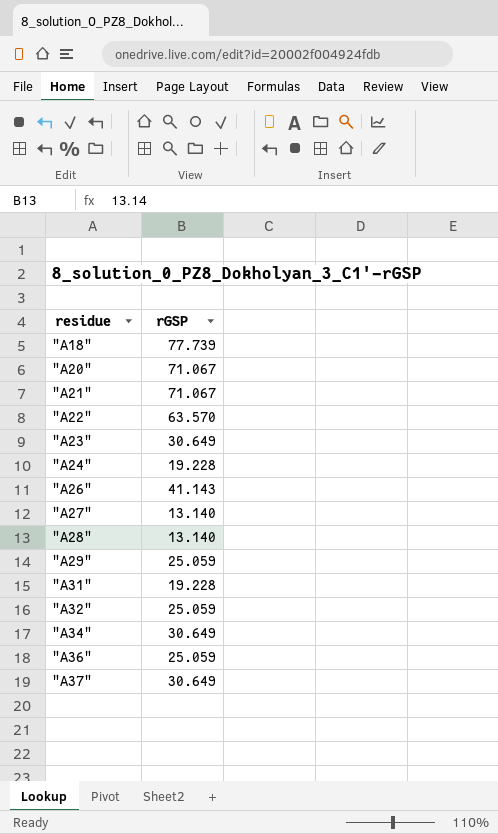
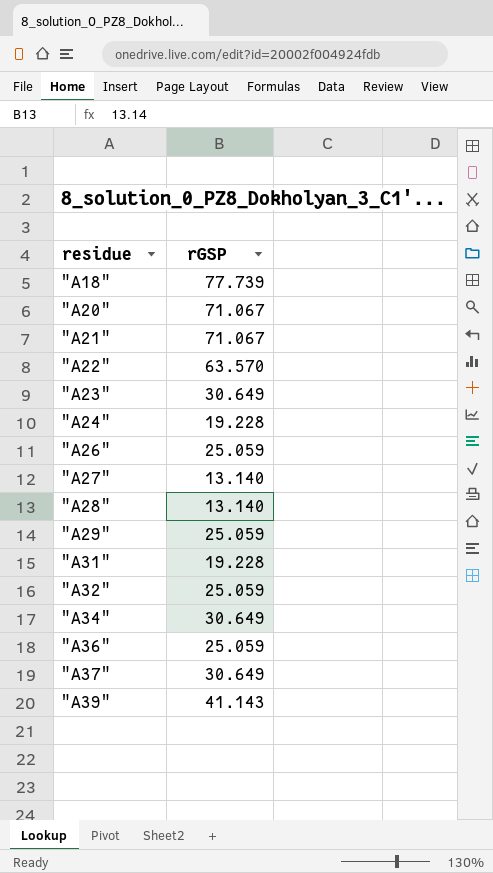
"A26" | rGSP: 41.143 -> 25.059
row "A39": none -> 41.143

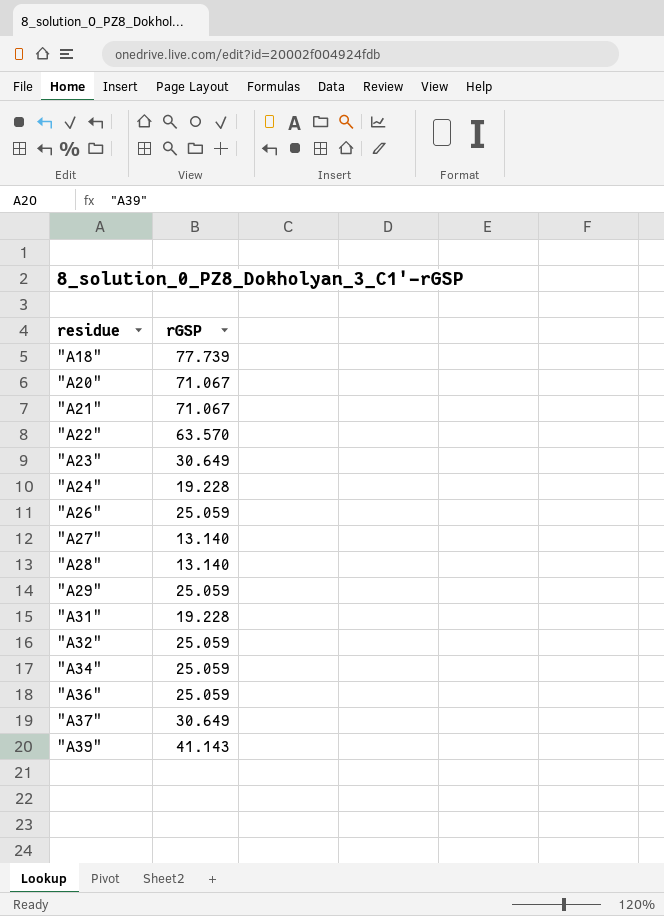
"A34" | rGSP: 30.649 -> 25.059

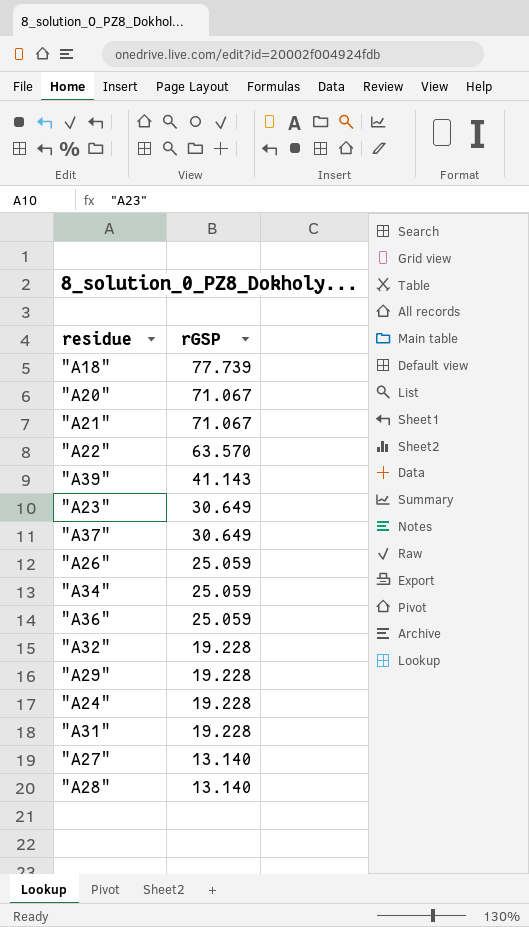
row order: residue ascending -> rGSP descending
"A32" | rGSP: 25.059 -> 19.228
"A29" | rGSP: 25.059 -> 19.228

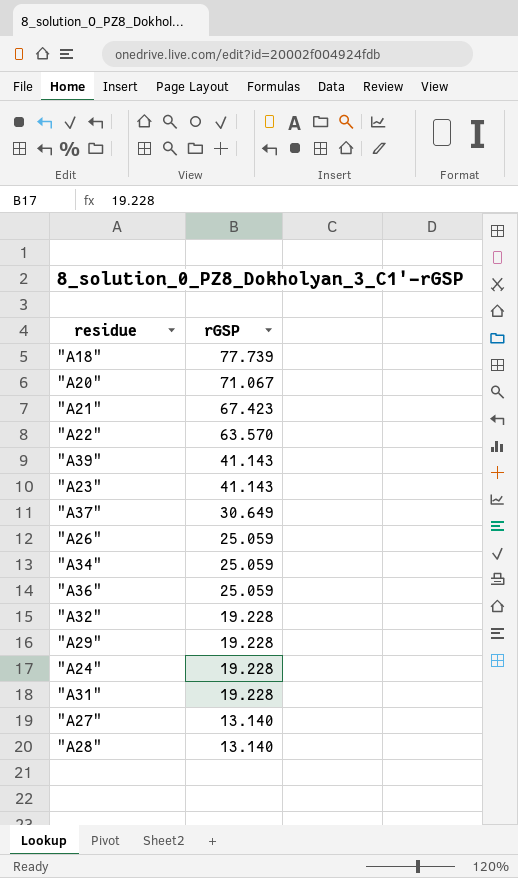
"A21" | rGSP: 71.067 -> 67.423
"A23" | rGSP: 30.649 -> 41.143

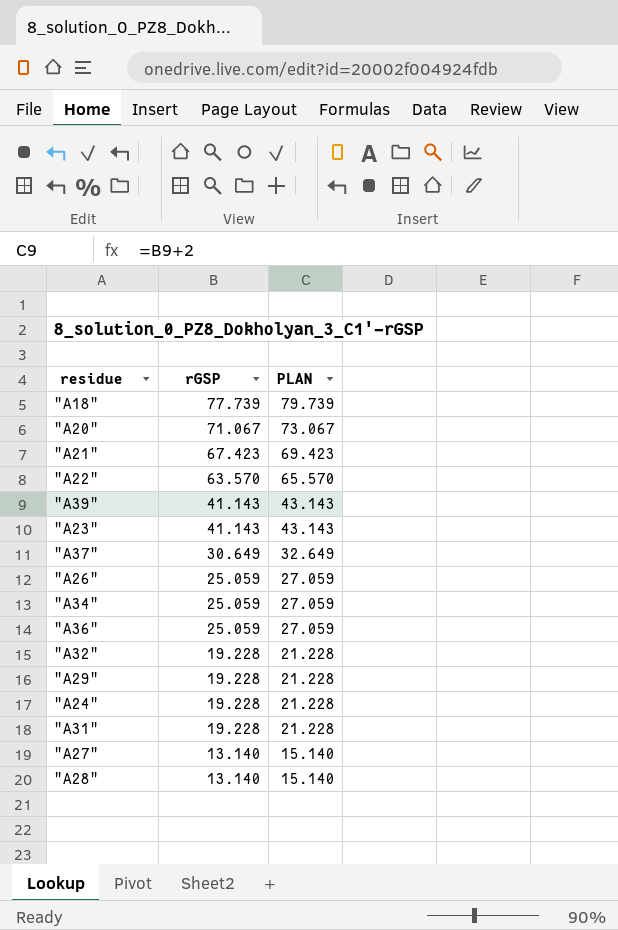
column PLAN | formula: none -> [rGSP] + 2

